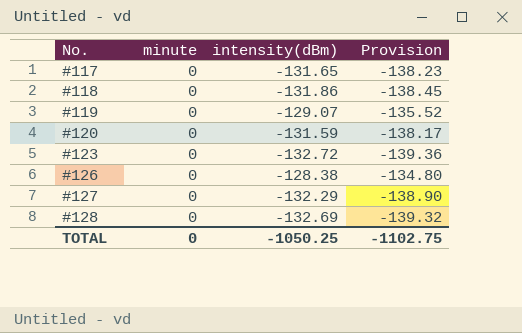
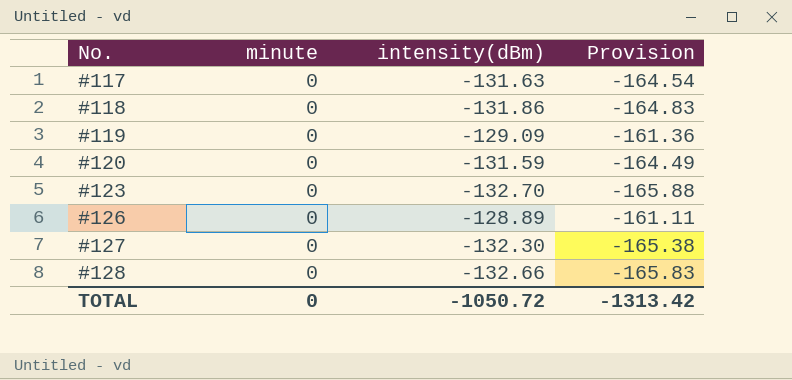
column Provision | formula: [intensity(dBm)] * 1.05 -> [intensity(dBm)] * 1.25
#117 | intensity(dBm): -131.65 -> -131.63
#119 | intensity(dBm): -129.07 -> -129.09
#123 | intensity(dBm): -132.72 -> -132.70
#126 | intensity(dBm): -128.38 -> -128.89
#127 | intensity(dBm): -132.29 -> -132.30
#128 | intensity(dBm): -132.69 -> -132.66
TOTAL | intensity(dBm): -1050.25 -> -1050.72
TOTAL | Provision: -1102.75 -> -1313.42

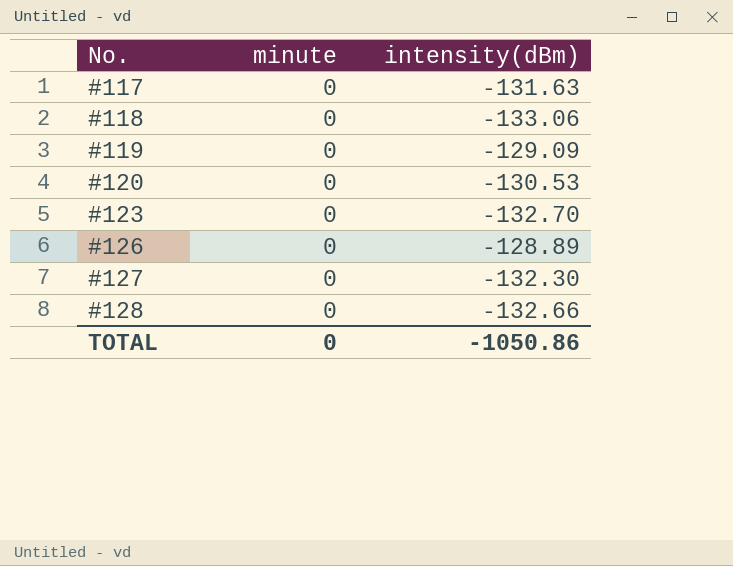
column Provision | formula: [intensity(dBm)] * 1.25 -> none
#118 | intensity(dBm): -131.86 -> -133.06
#120 | intensity(dBm): -131.59 -> -130.53
TOTAL | intensity(dBm): -1050.72 -> -1050.86

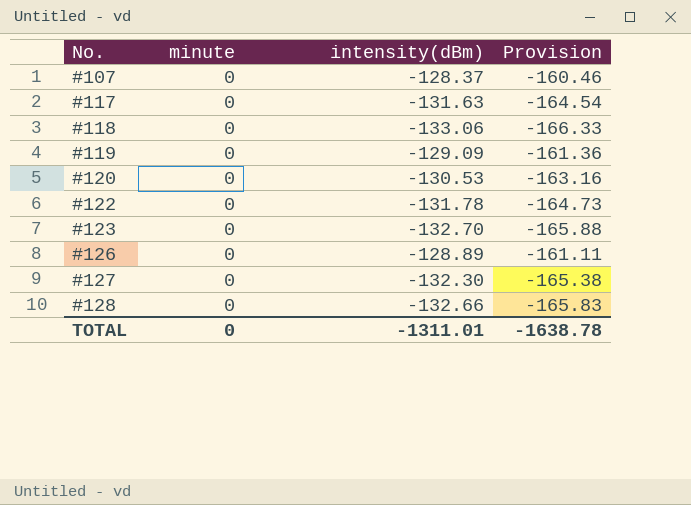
column Provision | formula: none -> [intensity(dBm)] * 1.25
row #107: none -> 0 | -128.37 | -160.46
row #122: none -> 0 | -131.78 | -164.73
TOTAL | intensity(dBm): -1050.86 -> -1311.01

